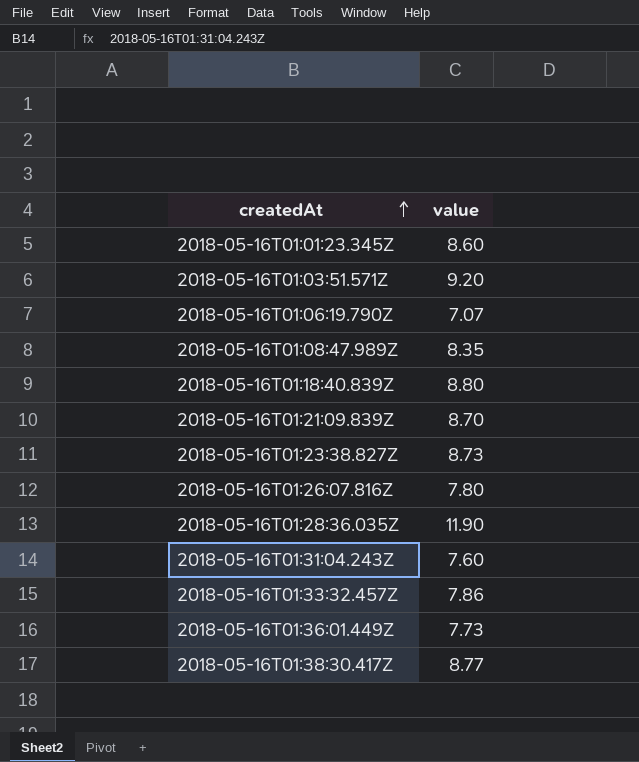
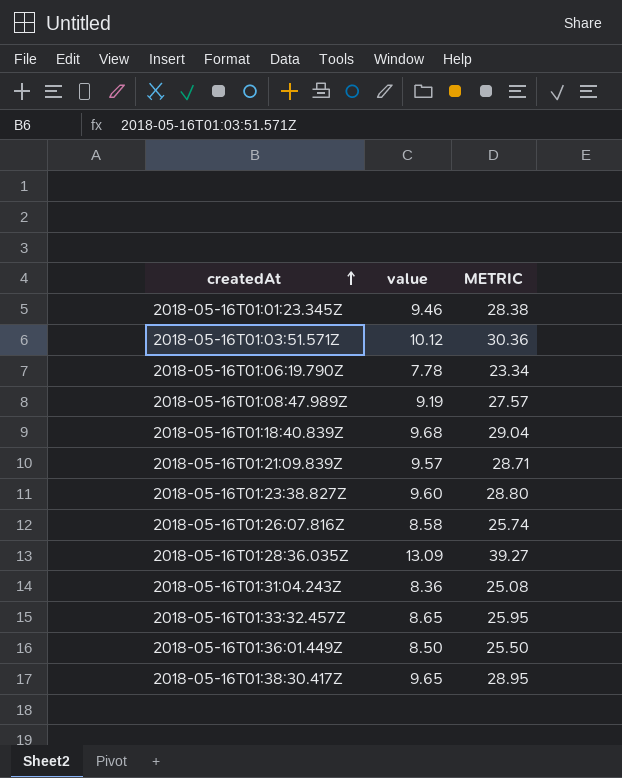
column METRIC | formula: none -> [value] * 3
2018-05-16T01:01:23.345Z | value: 8.60 -> 9.46
2018-05-16T01:03:51.571Z | value: 9.20 -> 10.12
2018-05-16T01:06:19.790Z | value: 7.07 -> 7.78
2018-05-16T01:08:47.989Z | value: 8.35 -> 9.19
2018-05-16T01:18:40.839Z | value: 8.80 -> 9.68
2018-05-16T01:21:09.839Z | value: 8.70 -> 9.57
2018-05-16T01:23:38.827Z | value: 8.73 -> 9.60
2018-05-16T01:26:07.816Z | value: 7.80 -> 8.58
2018-05-16T01:28:36.035Z | value: 11.90 -> 13.09
2018-05-16T01:31:04.243Z | value: 7.60 -> 8.36
2018-05-16T01:33:32.457Z | value: 7.86 -> 8.65
2018-05-16T01:36:01.449Z | value: 7.73 -> 8.50
2018-05-16T01:38:30.417Z | value: 8.77 -> 9.65

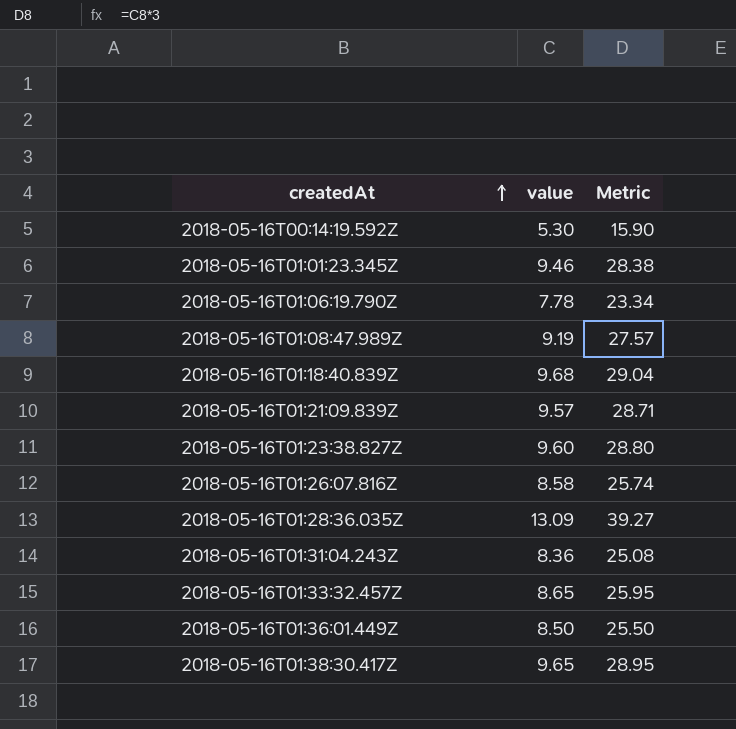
column name: METRIC -> Metric
row 2018-05-16T01:03:51.571Z: 10.12 | 30.36 -> none
row 2018-05-16T00:14:19.592Z: none -> 5.30 | 15.90

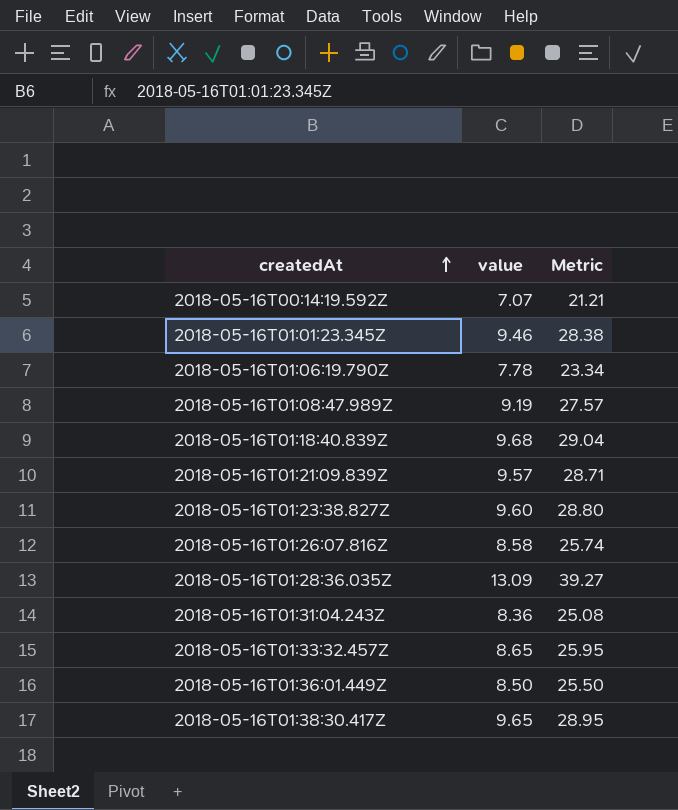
2018-05-16T00:14:19.592Z | value: 5.30 -> 7.07
2018-05-16T00:14:19.592Z | Metric: 15.90 -> 21.21

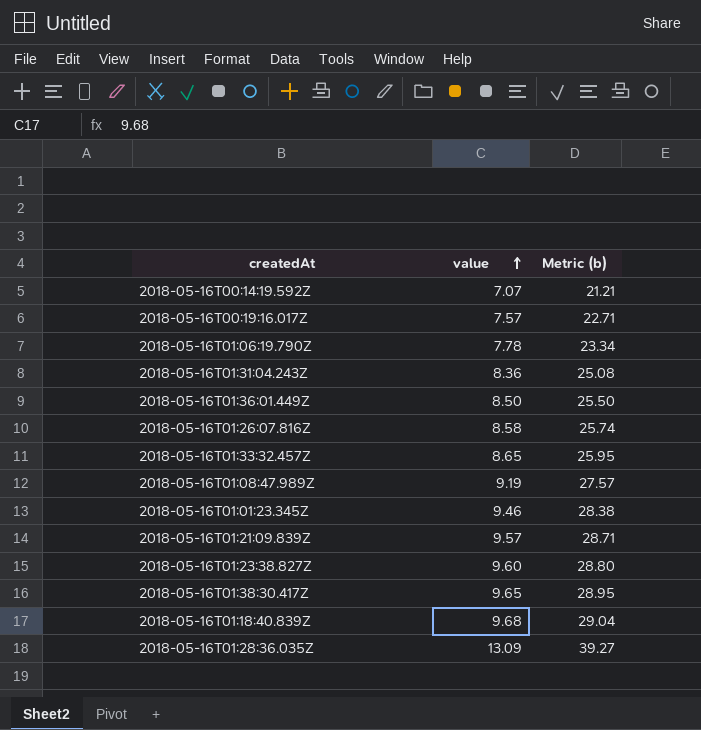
row order: createdAt ascending -> value ascending
column name: Metric -> Metric (b)
row 2018-05-16T00:19:16.017Z: none -> 7.57 | 22.71

